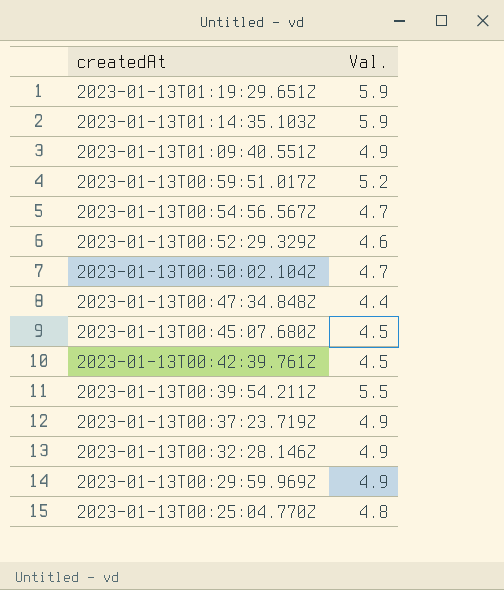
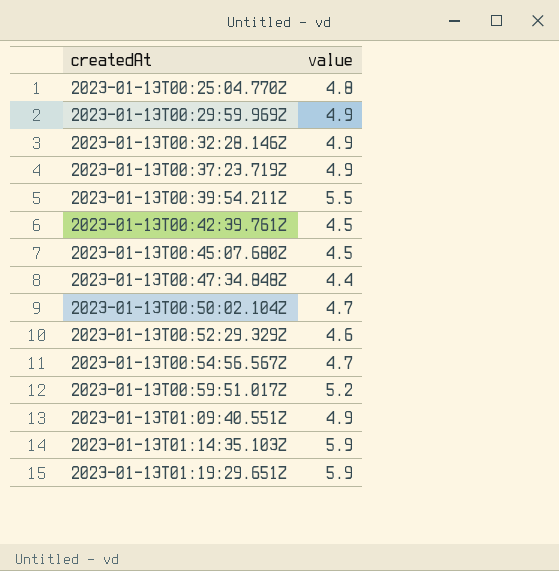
row order: createdAt descending -> createdAt ascending
column name: Val. -> value

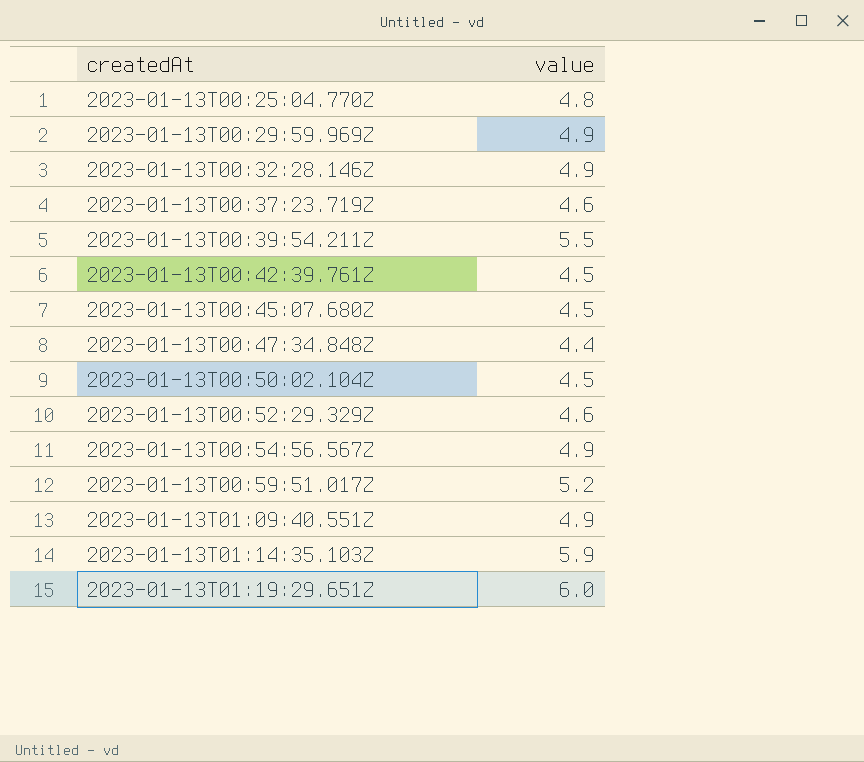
2023-01-13T00:37:23.719Z | value: 4.9 -> 4.6
2023-01-13T00:50:02.104Z | value: 4.7 -> 4.5
2023-01-13T00:54:56.567Z | value: 4.7 -> 4.9
2023-01-13T01:19:29.651Z | value: 5.9 -> 6.0

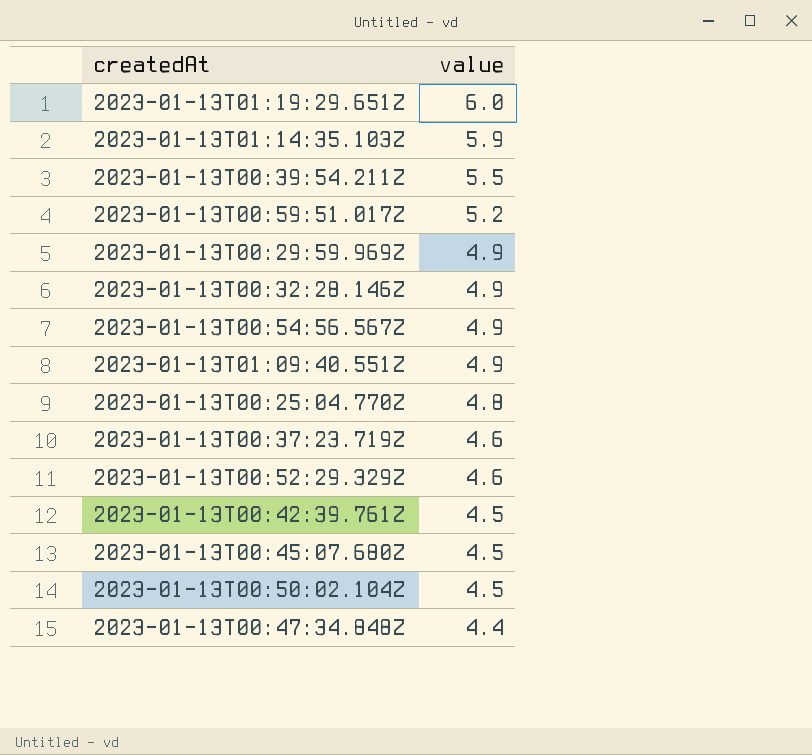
row order: createdAt ascending -> value descending

